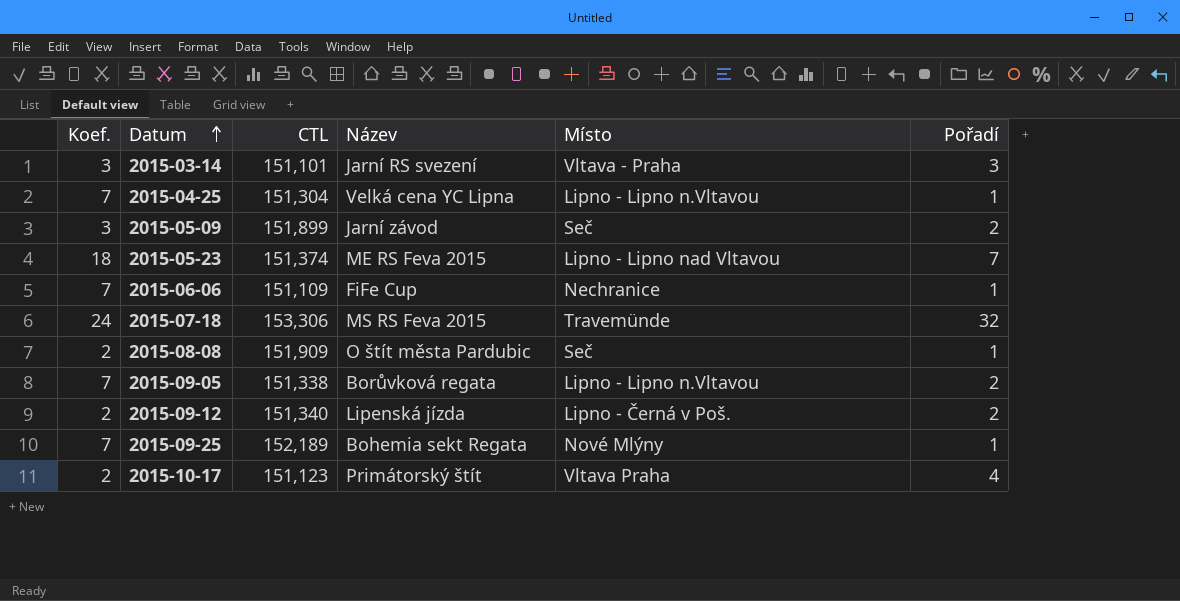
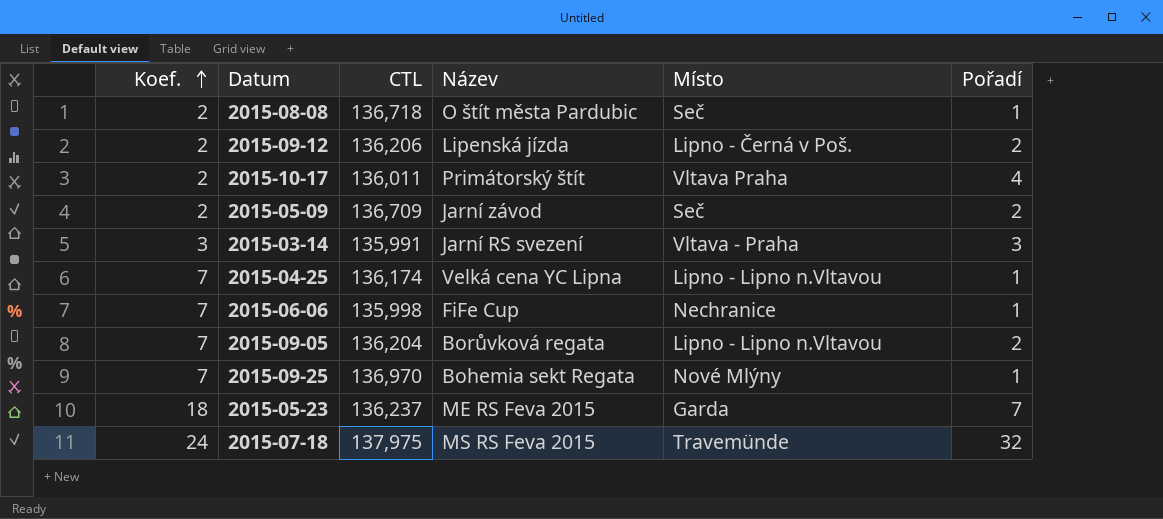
row order: Datum ascending -> Koef. ascending
2015-08-08 | CTL: 151,909 -> 136,718
2015-09-12 | CTL: 151,340 -> 136,206
2015-10-17 | CTL: 151,123 -> 136,011
2015-05-09 | Koef.: 3 -> 2
2015-05-09 | CTL: 151,899 -> 136,709
2015-03-14 | CTL: 151,101 -> 135,991
2015-04-25 | CTL: 151,304 -> 136,174
2015-06-06 | CTL: 151,109 -> 135,998
2015-09-05 | CTL: 151,338 -> 136,204
2015-09-25 | CTL: 152,189 -> 136,970
2015-05-23 | CTL: 151,374 -> 136,237
2015-05-23 | Místo: Lipno - Lipno nad Vltavou -> Garda
2015-07-18 | CTL: 153,306 -> 137,975

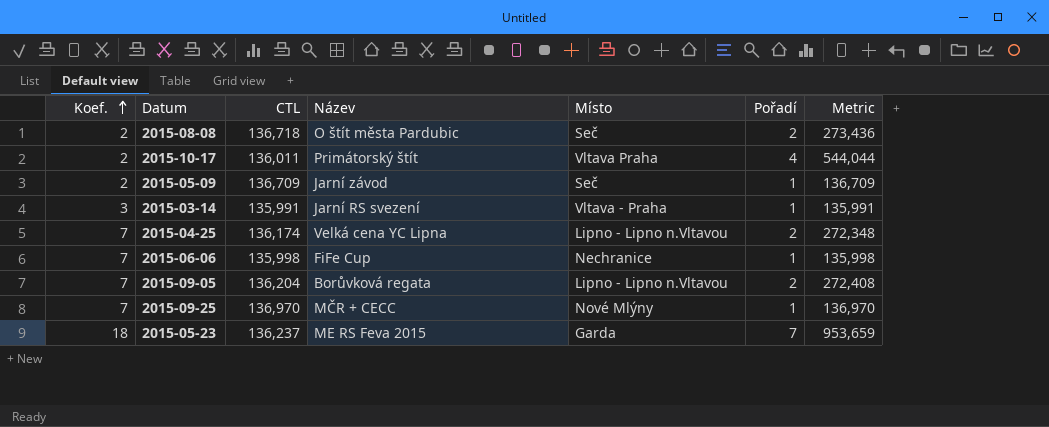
column Metric | formula: none -> [CTL] * [Pořadí]
row 2015-09-12: 2 | 136,206 | Lipenská jízda | Lipno - Černá v Poš. | 2 -> none
row 2015-07-18: 24 | 137,975 | MS RS Feva 2015 | Travemünde | 32 -> none
2015-08-08 | Pořadí: 1 -> 2
2015-05-09 | Pořadí: 2 -> 1
2015-03-14 | Pořadí: 3 -> 1
2015-04-25 | Pořadí: 1 -> 2
2015-09-25 | Název: Bohemia sekt Regata -> MČR + CECC

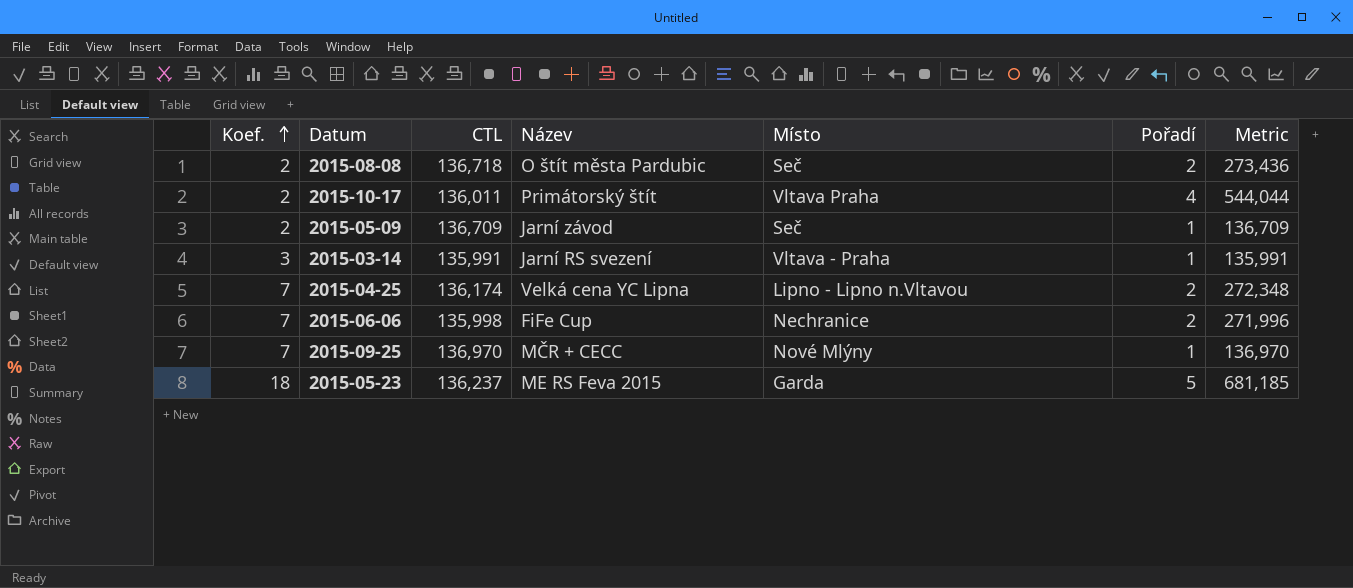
row 2015-09-05: 7 | 136,204 | Borůvková regata | Lipno - Lipno n.Vltavou | 2 | 272,408 -> none
2015-06-06 | Pořadí: 1 -> 2
2015-06-06 | Metric: 135,998 -> 271,996
2015-05-23 | Pořadí: 7 -> 5
2015-05-23 | Metric: 953,659 -> 681,185

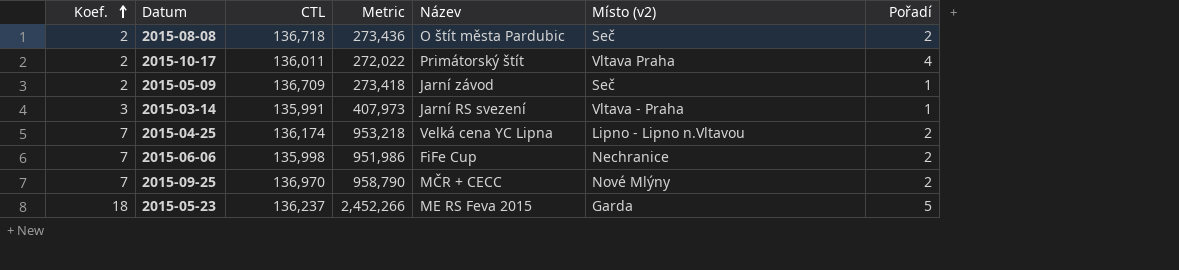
column Metric | formula: [CTL] * [Pořadí] -> [Koef.] * [CTL]
column Metric | position: 7 -> 4
column name: Místo -> Místo (v2)
2015-09-25 | Pořadí: 1 -> 2

